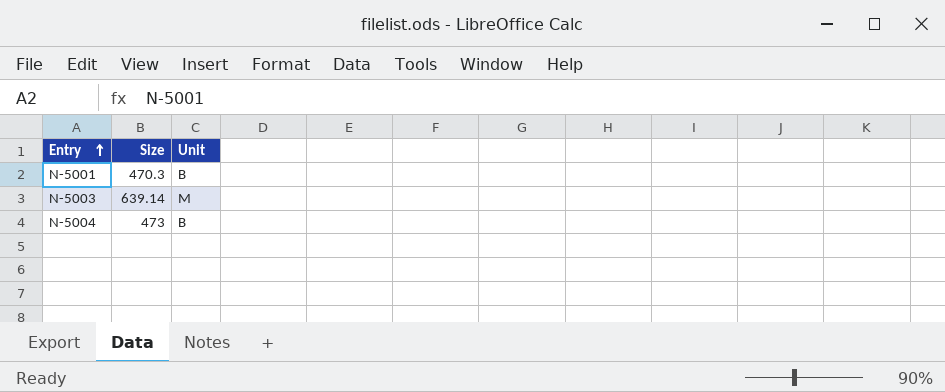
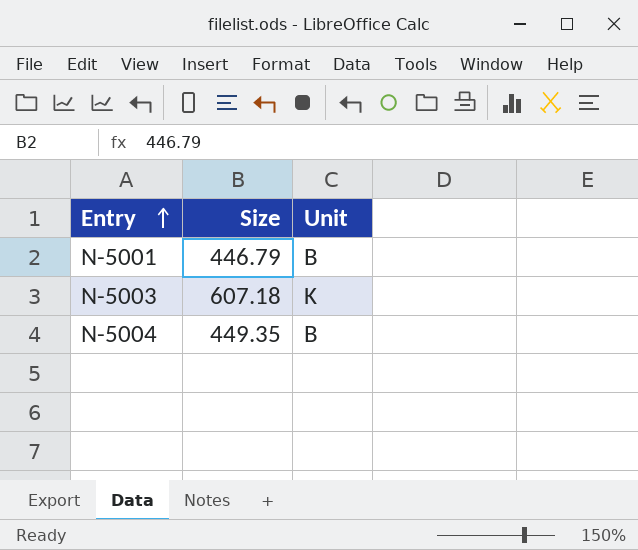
N-5001 | Size: 470.3 -> 446.79
N-5003 | Size: 639.14 -> 607.18
N-5003 | Unit: M -> K
N-5004 | Size: 473 -> 449.35

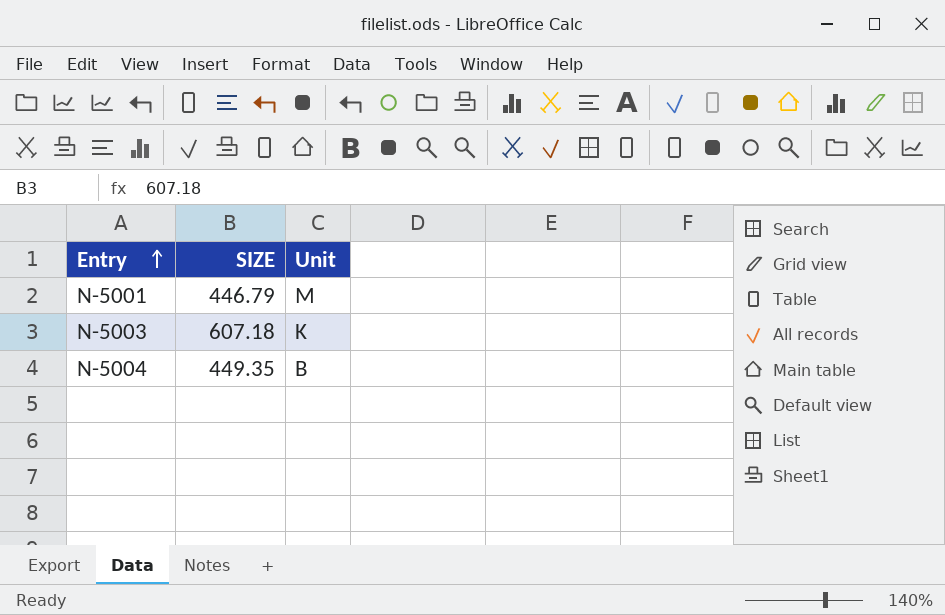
column name: Size -> SIZE
N-5001 | Unit: B -> M

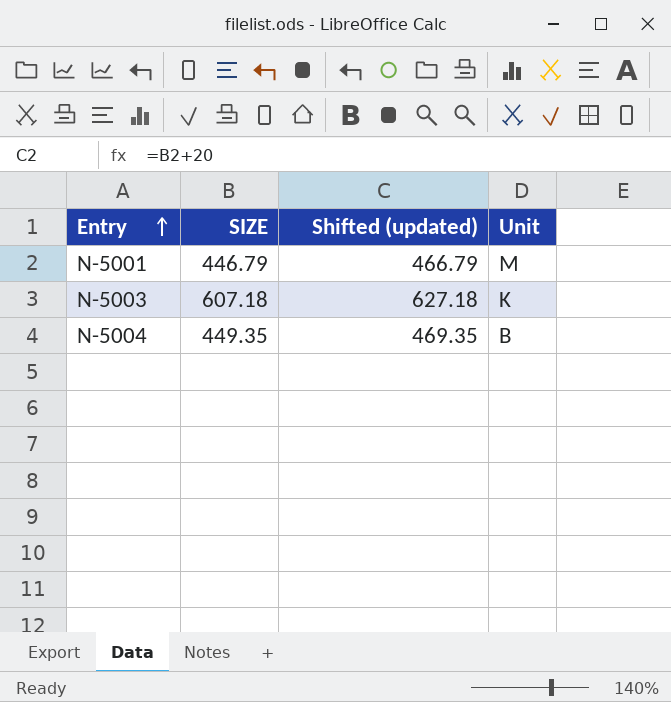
column Shifted (updated) | formula: none -> [SIZE] + 20

